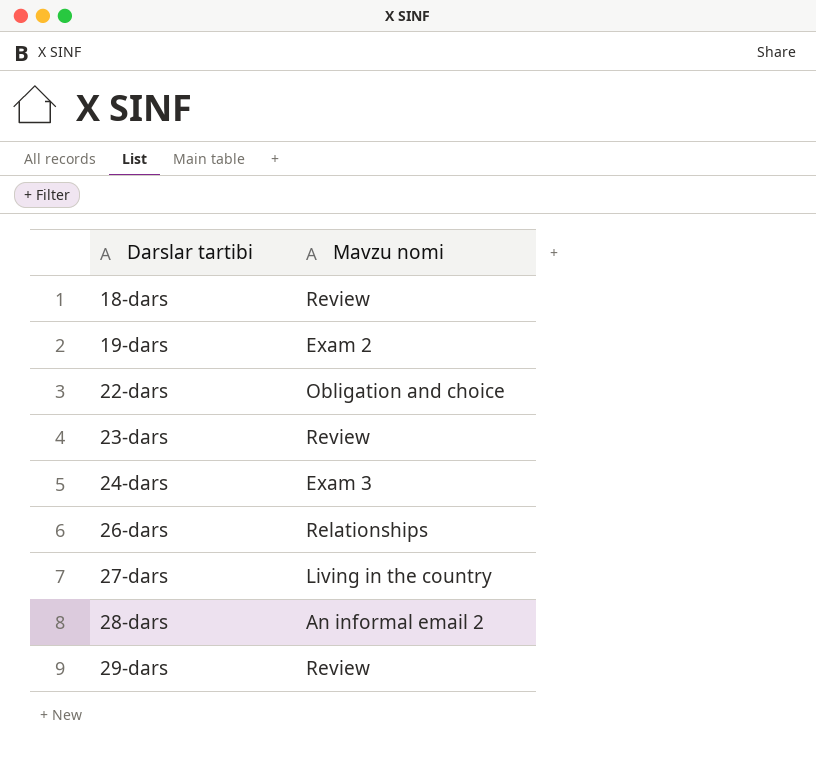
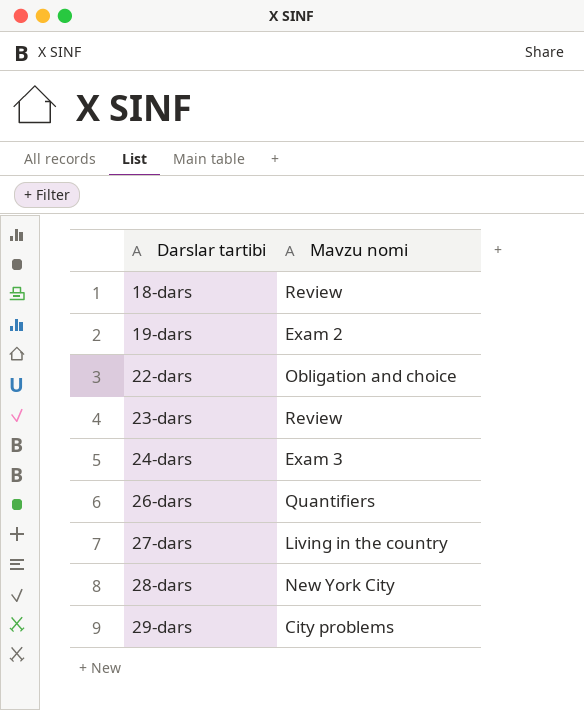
26-dars | Mavzu nomi: Relationships -> Quantifiers
28-dars | Mavzu nomi: An informal email 2 -> New York City
29-dars | Mavzu nomi: Review -> City problems

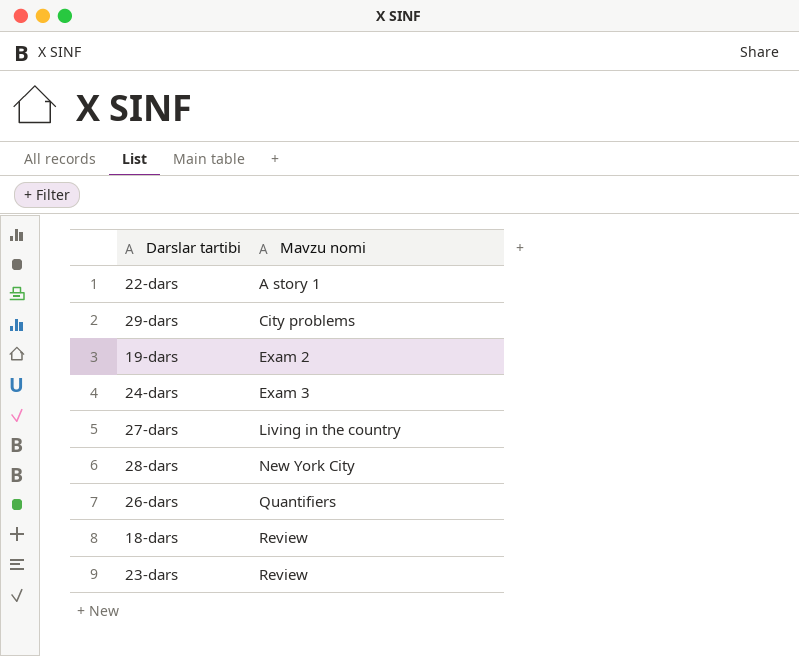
row order: Darslar tartibi ascending -> Mavzu nomi ascending
22-dars | Mavzu nomi: Obligation and choice -> A story 1

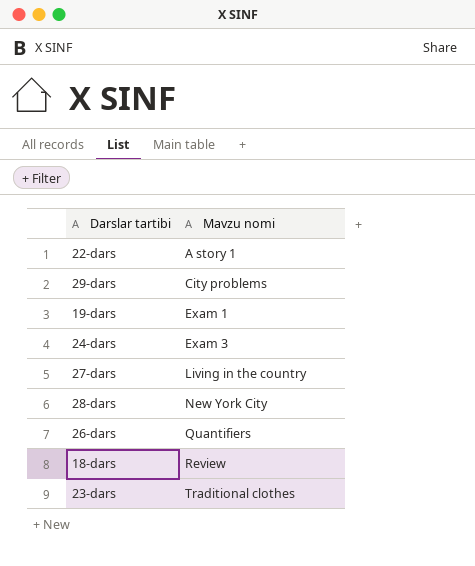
19-dars | Mavzu nomi: Exam 2 -> Exam 1
23-dars | Mavzu nomi: Review -> Traditional clothes

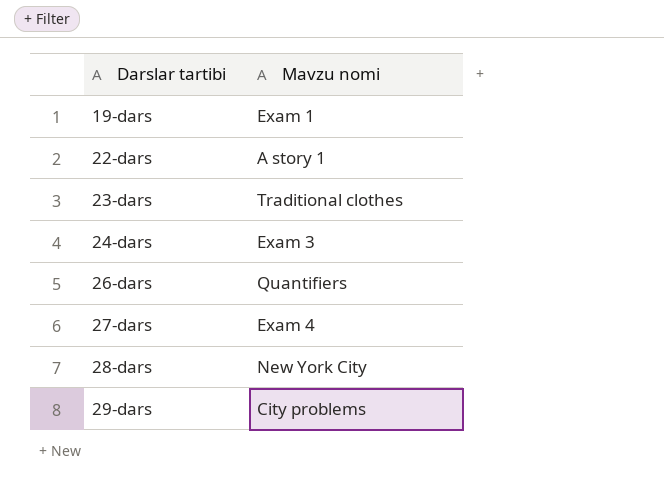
row order: Mavzu nomi ascending -> Darslar tartibi ascending
row 18-dars: Review -> none
27-dars | Mavzu nomi: Living in the country -> Exam 4

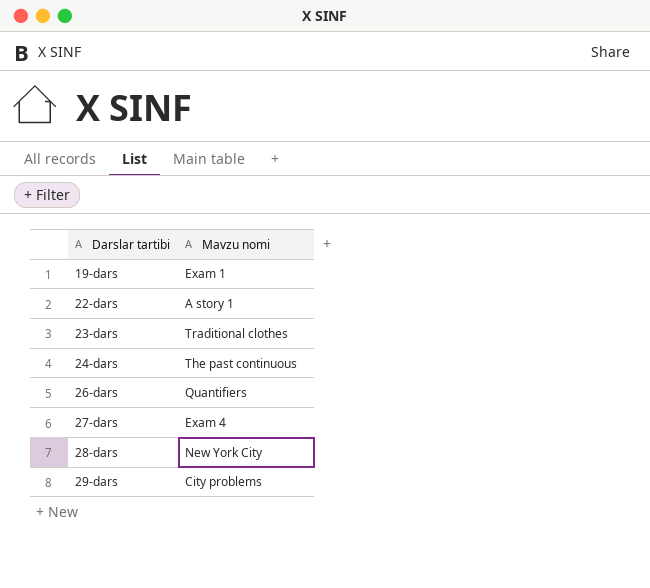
24-dars | Mavzu nomi: Exam 3 -> The past continuous

